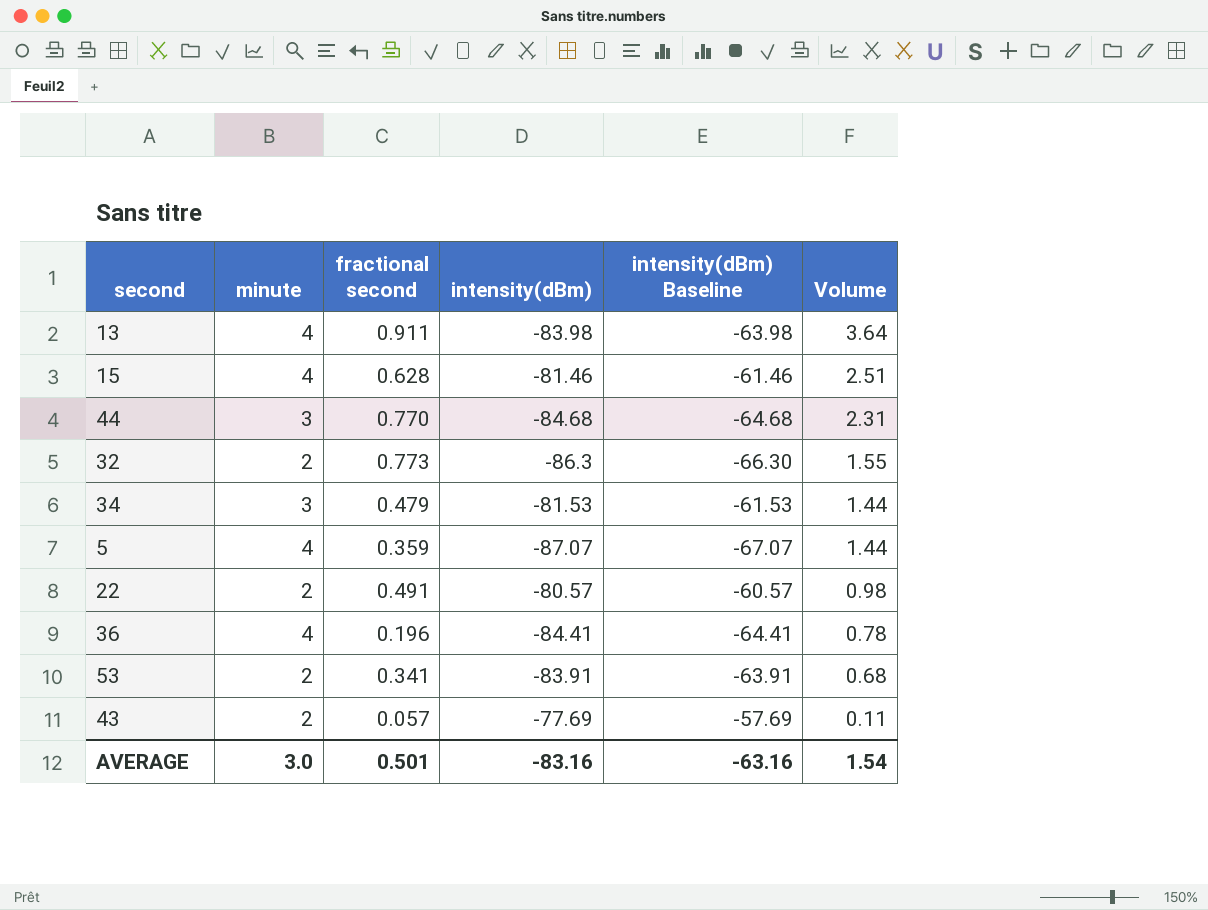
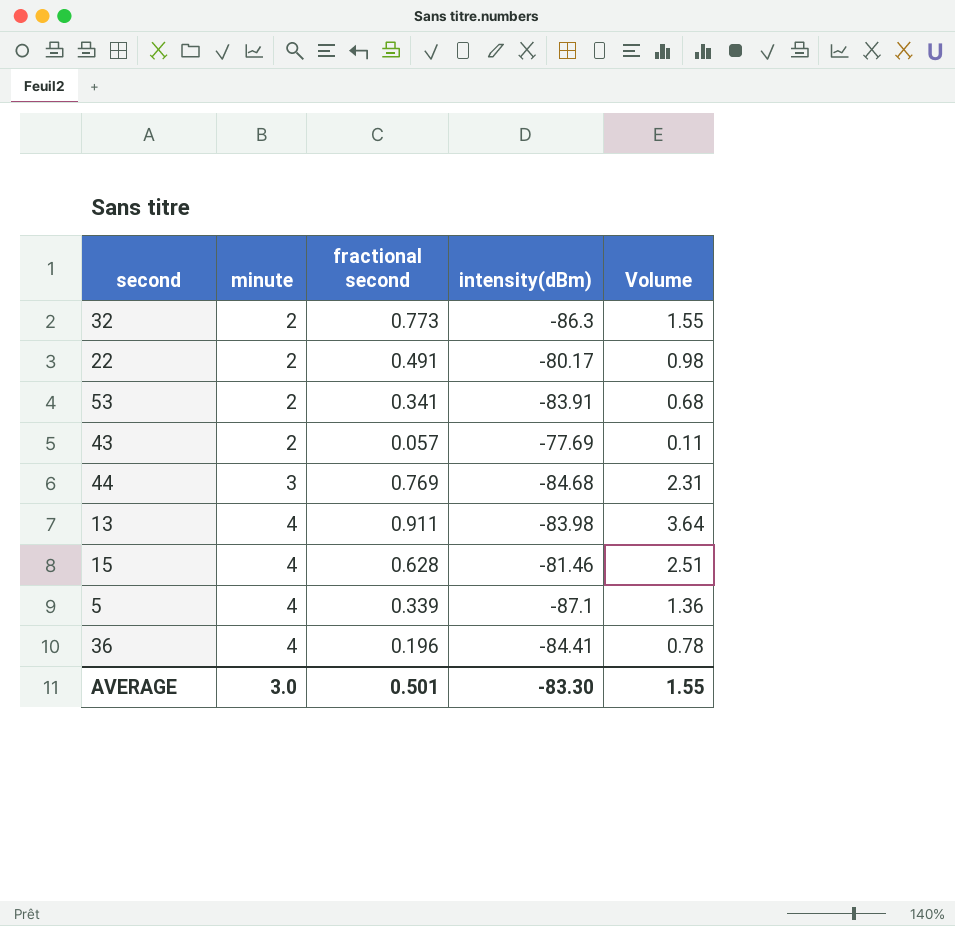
row order: Volume descending -> minute ascending
column intensity(dBm) Baseline | formula: [intensity(dBm)] + 20 -> none
row 34: 3 | 0.479 | -81.53 | -61.53 | 1.44 -> none
22 | intensity(dBm): -80.57 -> -80.17
44 | fractional second: 0.770 -> 0.769
5 | fractional second: 0.359 -> 0.339
5 | intensity(dBm): -87.07 -> -87.1
5 | Volume: 1.44 -> 1.36
AVERAGE | intensity(dBm): -83.16 -> -83.30
AVERAGE | Volume: 1.54 -> 1.55

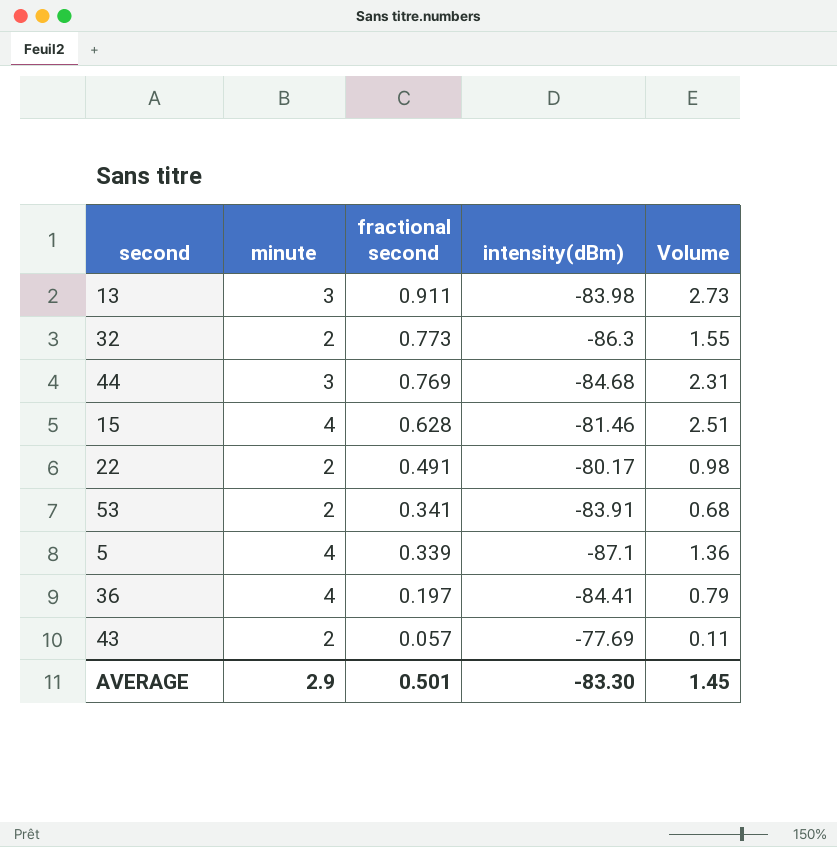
row order: minute ascending -> fractional second descending
13 | minute: 4 -> 3
13 | Volume: 3.64 -> 2.73
36 | fractional second: 0.196 -> 0.197
36 | Volume: 0.78 -> 0.79
AVERAGE | minute: 3.0 -> 2.9
AVERAGE | Volume: 1.55 -> 1.45

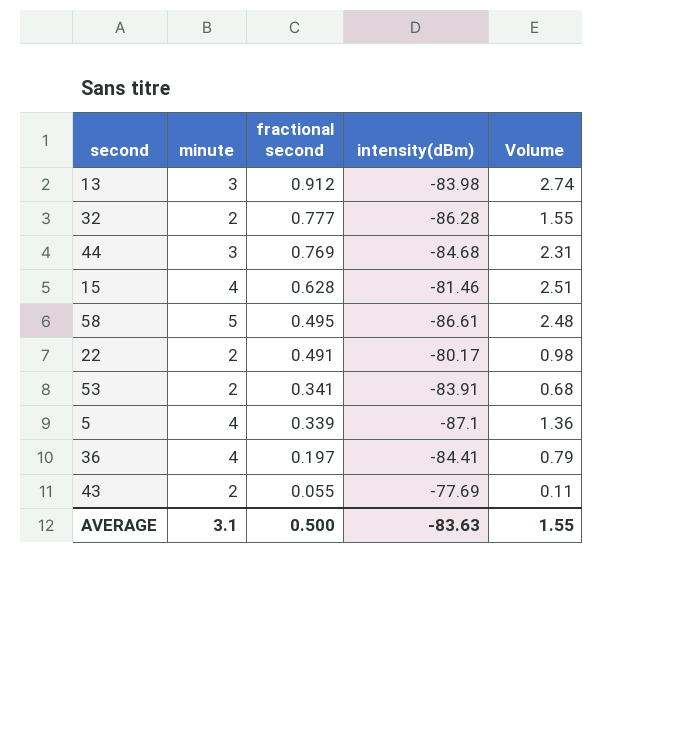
13 | fractional second: 0.911 -> 0.912
13 | Volume: 2.73 -> 2.74
32 | fractional second: 0.773 -> 0.777
32 | intensity(dBm): -86.3 -> -86.28
row 58: none -> 5 | 0.495 | -86.61 | 2.48
43 | fractional second: 0.057 -> 0.055
AVERAGE | minute: 2.9 -> 3.1
AVERAGE | fractional second: 0.501 -> 0.500
AVERAGE | intensity(dBm): -83.30 -> -83.63
AVERAGE | Volume: 1.45 -> 1.55

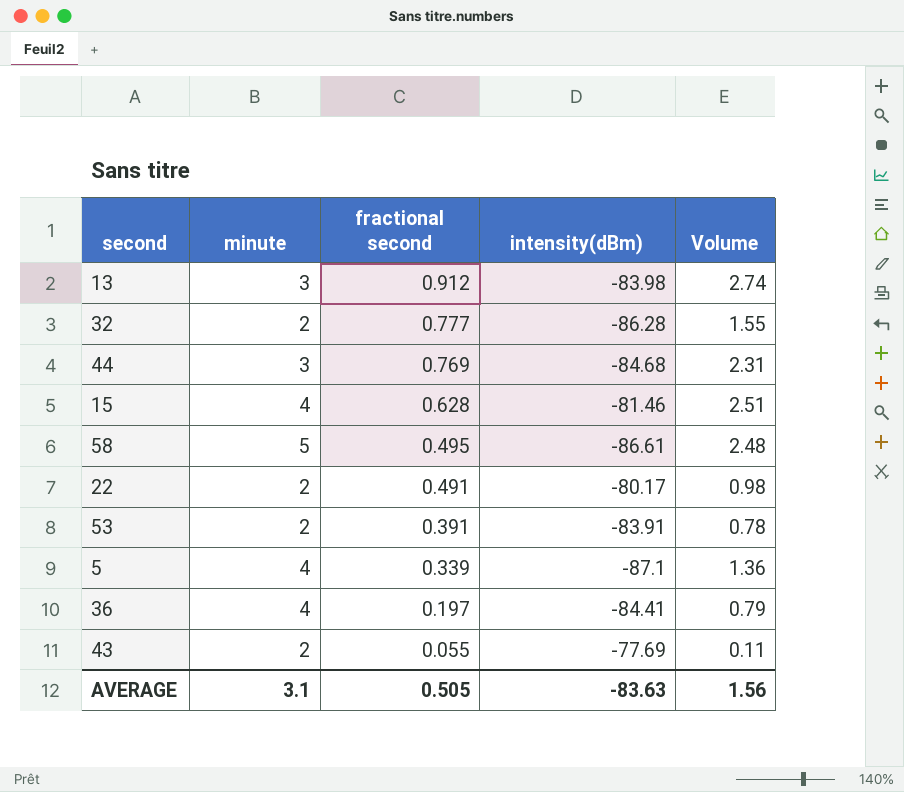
53 | fractional second: 0.341 -> 0.391
53 | Volume: 0.68 -> 0.78
AVERAGE | fractional second: 0.500 -> 0.505
AVERAGE | Volume: 1.55 -> 1.56

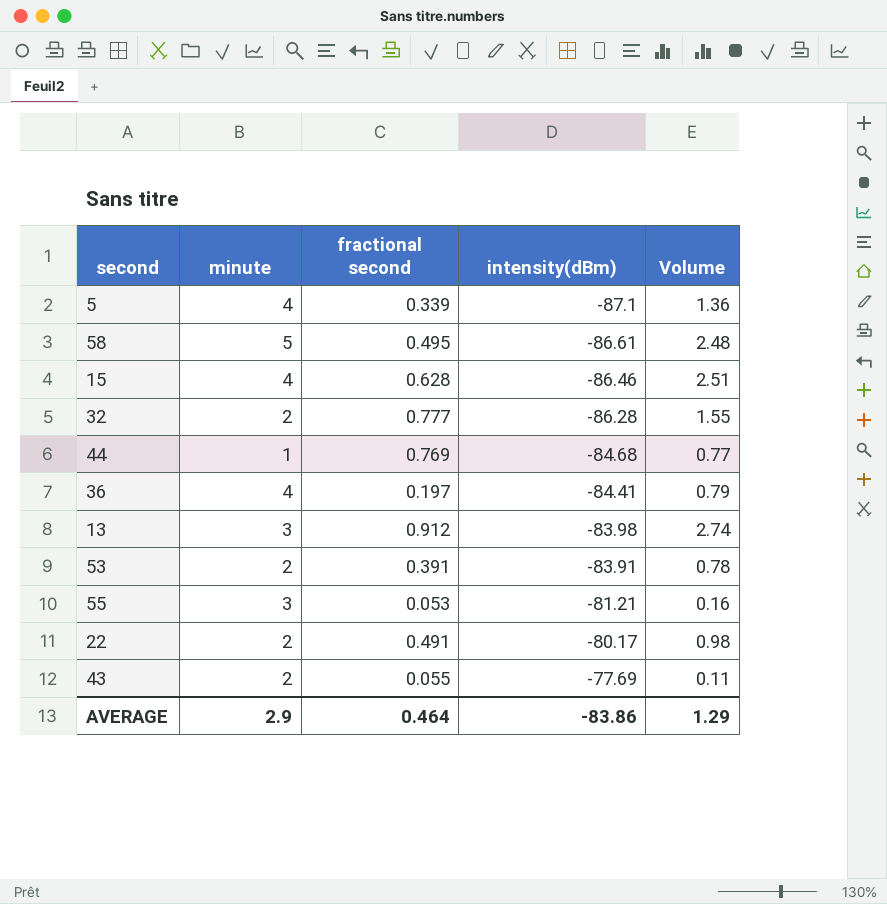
row order: fractional second descending -> intensity(dBm) ascending
15 | intensity(dBm): -81.46 -> -86.46
44 | minute: 3 -> 1
44 | Volume: 2.31 -> 0.77
row 55: none -> 3 | 0.053 | -81.21 | 0.16
AVERAGE | minute: 3.1 -> 2.9
AVERAGE | fractional second: 0.505 -> 0.464
AVERAGE | intensity(dBm): -83.63 -> -83.86
AVERAGE | Volume: 1.56 -> 1.29

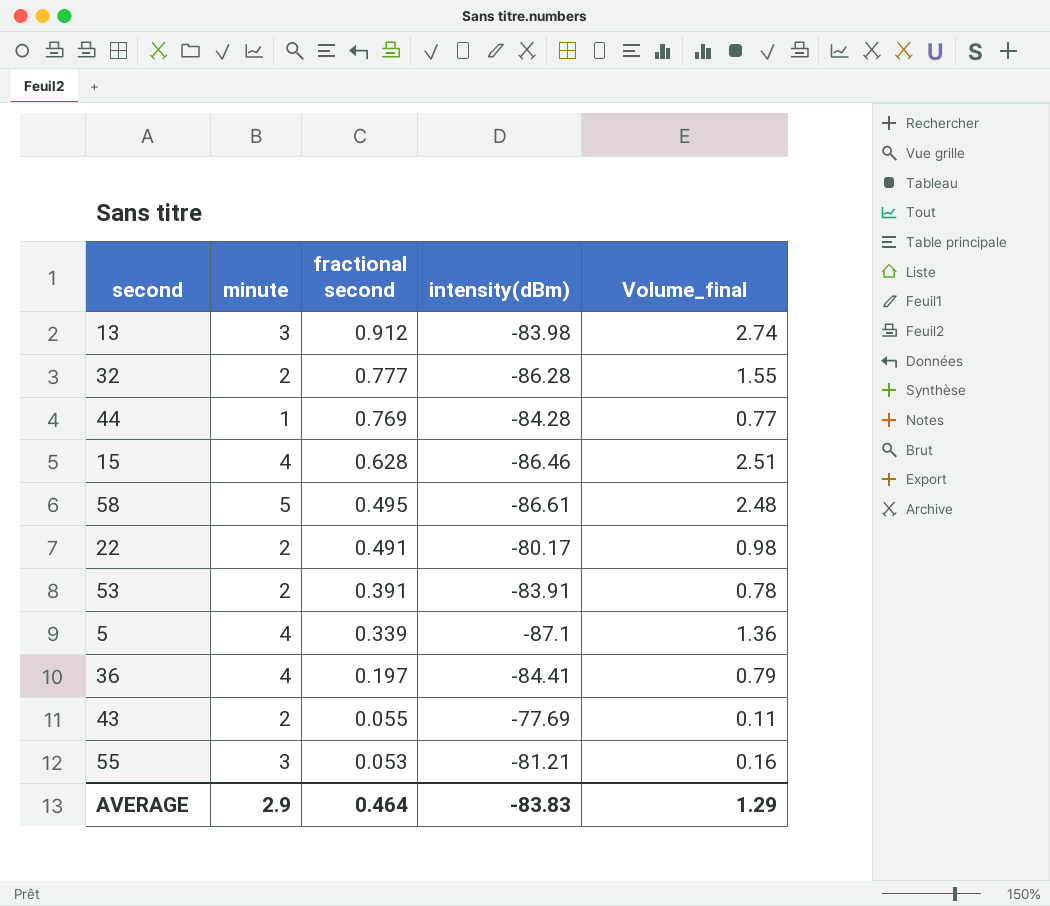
row order: intensity(dBm) ascending -> fractional second descending
column name: Volume -> Volume_final
44 | intensity(dBm): -84.68 -> -84.28
AVERAGE | intensity(dBm): -83.86 -> -83.83

